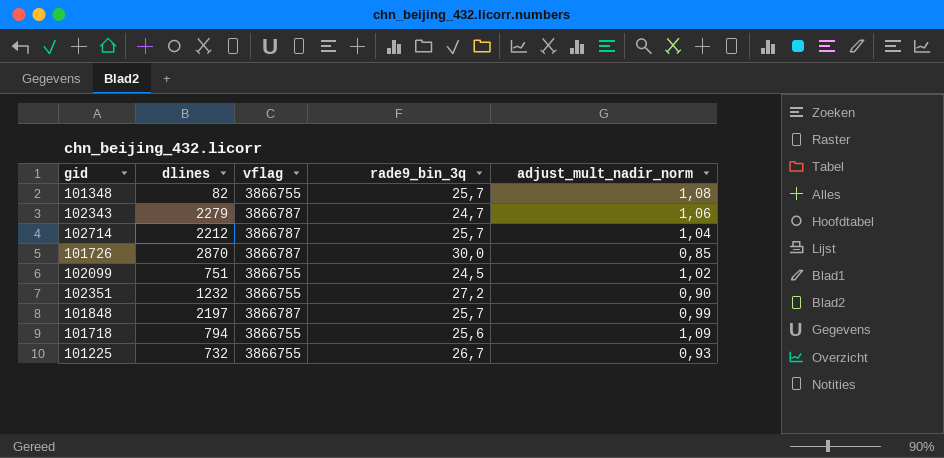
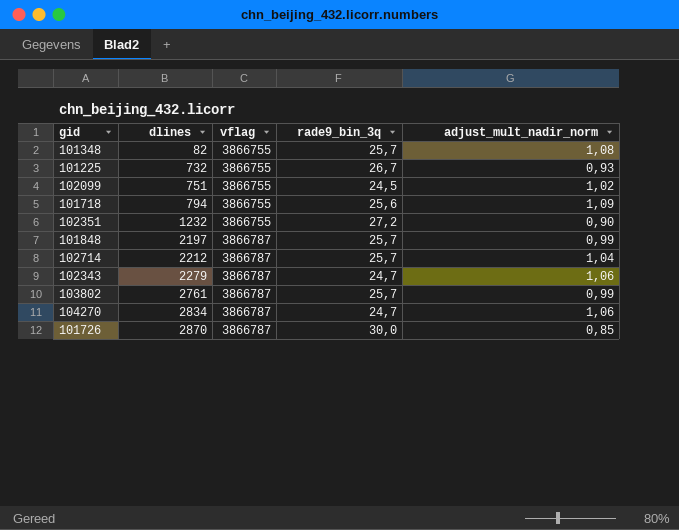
row order: none -> dlines ascending
row 103802: none -> 2761 | 3866787 | 25,7 | 0,99
row 104270: none -> 2834 | 3866787 | 24,7 | 1,06

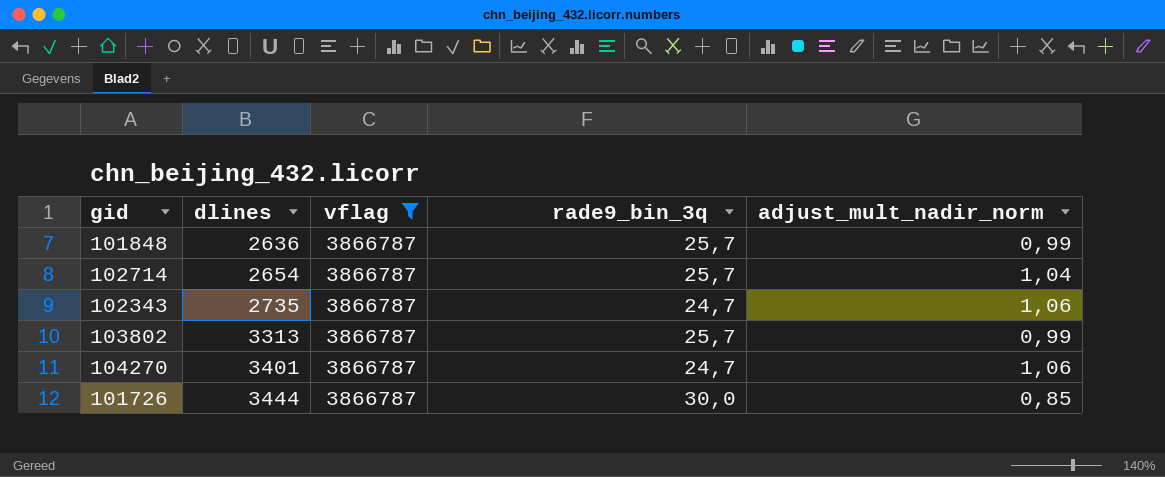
filter: none -> vflag = 3866787
101848 | dlines: 2197 -> 2636
102714 | dlines: 2212 -> 2654
102343 | dlines: 2279 -> 2735
103802 | dlines: 2761 -> 3313
104270 | dlines: 2834 -> 3401
101726 | dlines: 2870 -> 3444

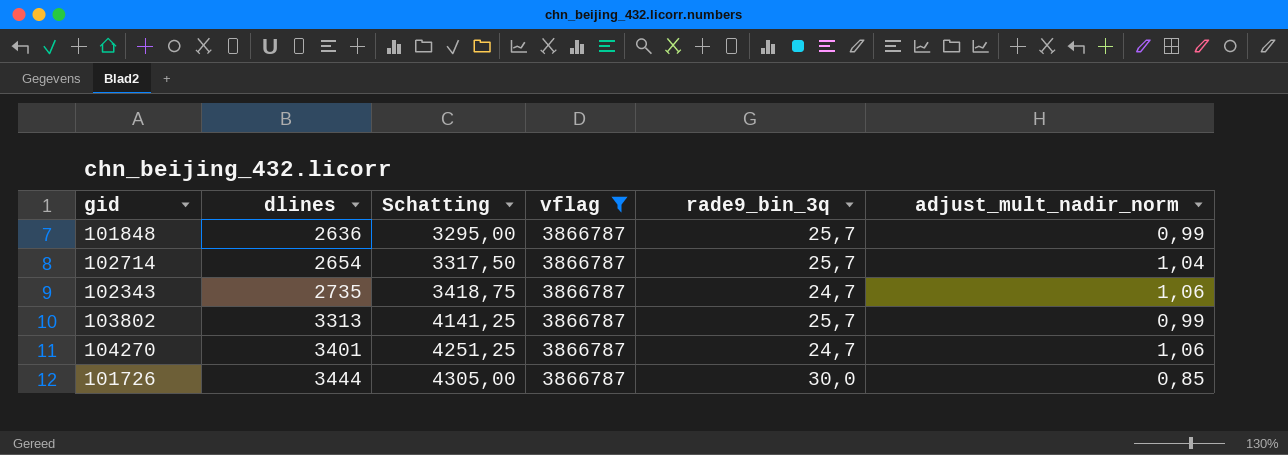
column Schatting | formula: none -> [dlines] * 1,25

